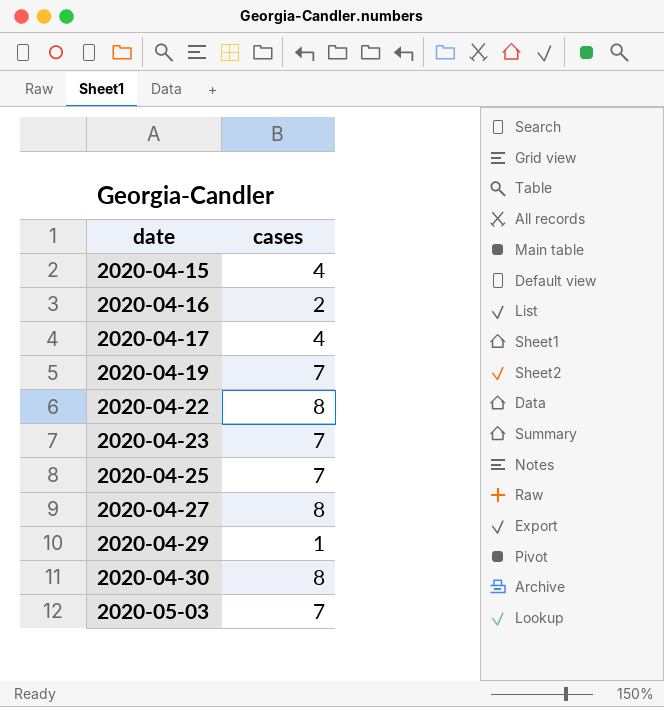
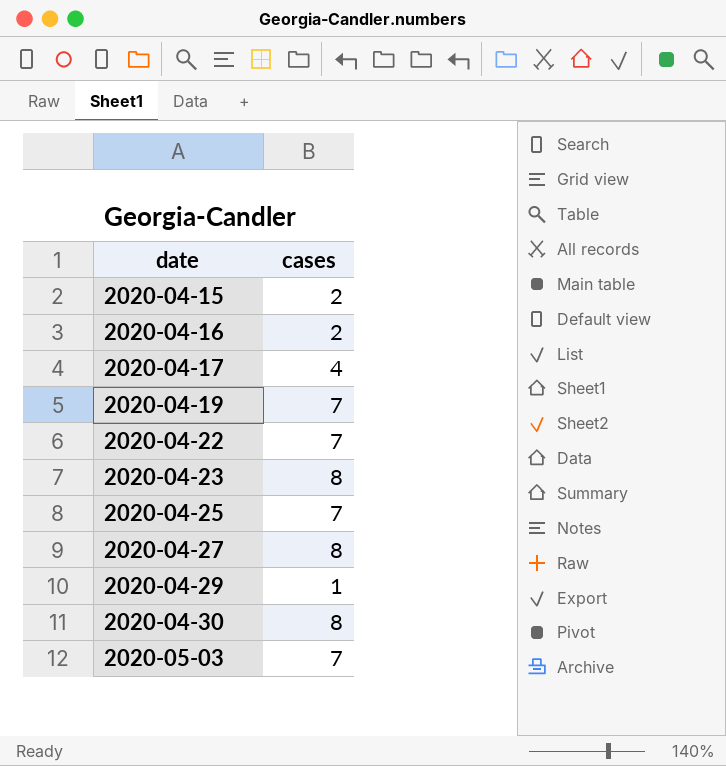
2020-04-15 | cases: 4 -> 2
2020-04-22 | cases: 8 -> 7
2020-04-23 | cases: 7 -> 8

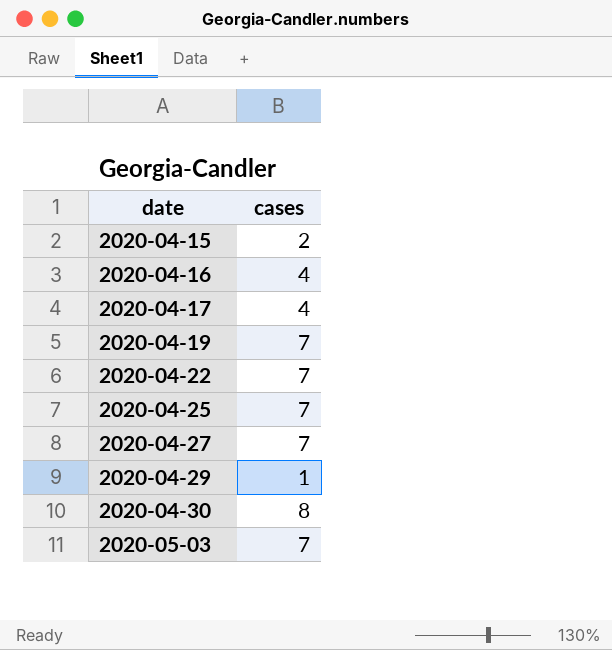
row 2020-04-23: 8 -> none
2020-04-16 | cases: 2 -> 4
2020-04-27 | cases: 8 -> 7

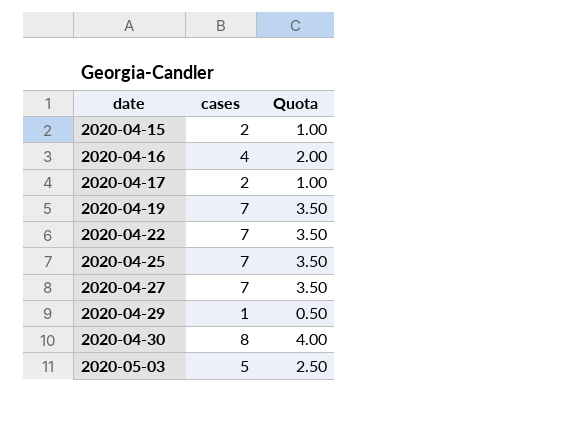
column Quota | formula: none -> [cases] * 0.5
2020-04-17 | cases: 4 -> 2
2020-05-03 | cases: 7 -> 5

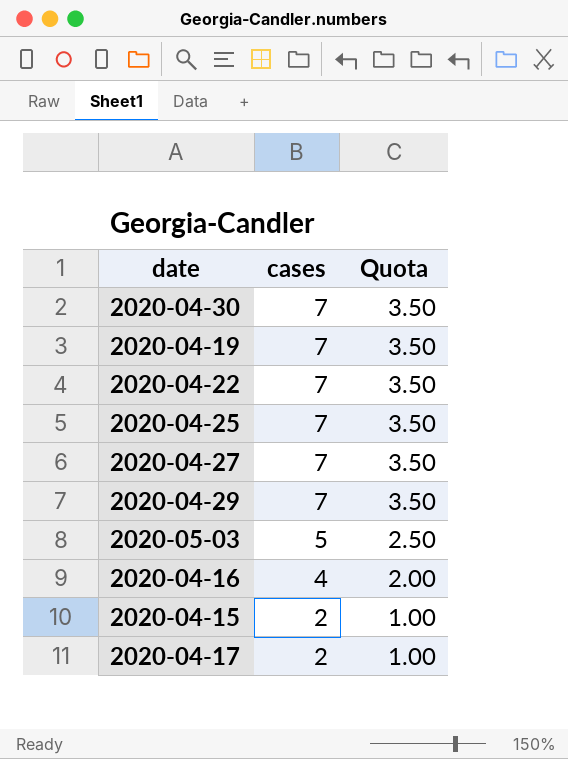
row order: date ascending -> cases descending
2020-04-30 | cases: 8 -> 7
2020-04-30 | Quota: 4.00 -> 3.50
2020-04-29 | cases: 1 -> 7
2020-04-29 | Quota: 0.50 -> 3.50

